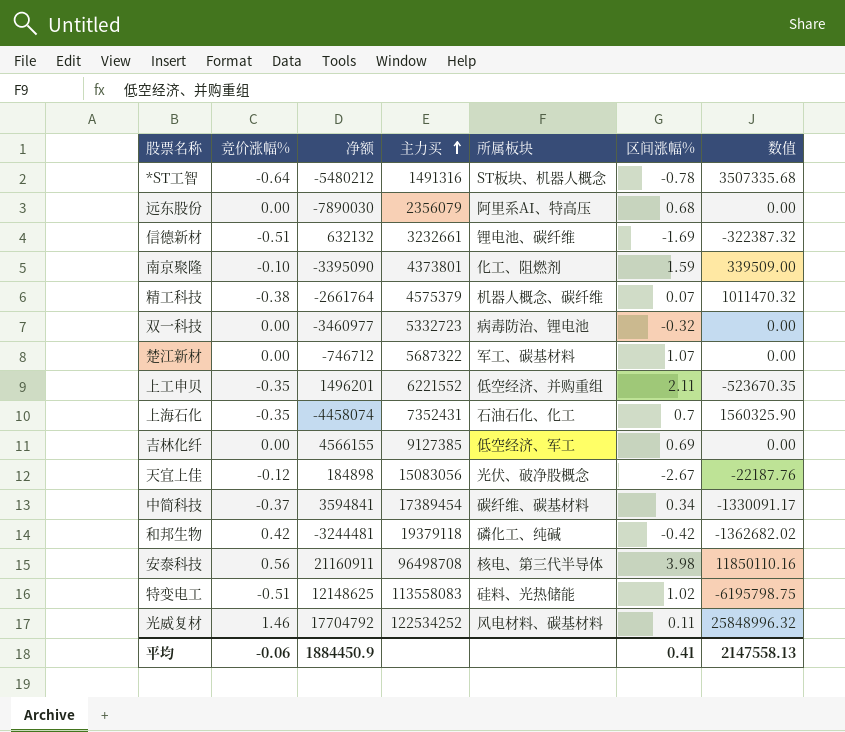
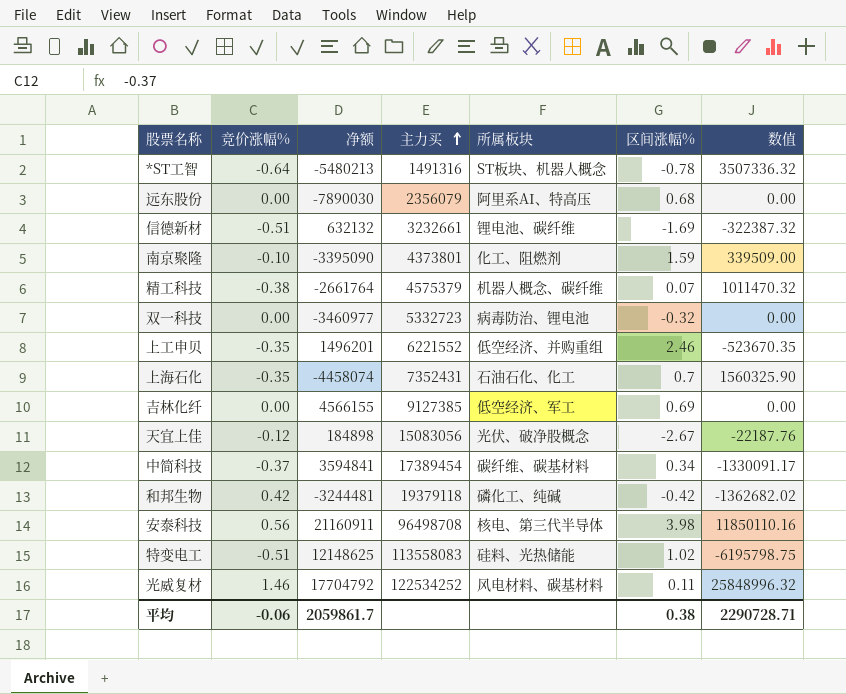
row 楚江新材: 0.00 | -746712 | 5687322 | 军工、碳基材料 | 1.07 | 0.00 -> none
*ST工智 | 净额: -5480212 -> -5480213
*ST工智 | 数值: 3507335.68 -> 3507336.32
上工申贝 | 区间涨幅%: 2.11 -> 2.46
平均 | 净额: 1884450.9 -> 2059861.7
平均 | 区间涨幅%: 0.41 -> 0.38
平均 | 数值: 2147558.13 -> 2290728.71

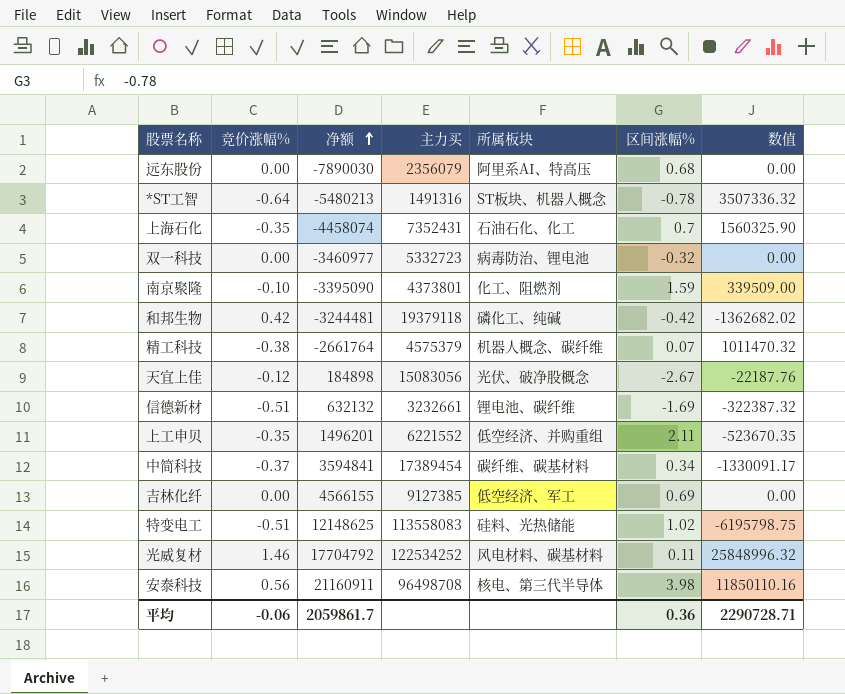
row order: 主力买 ascending -> 净额 ascending
上工申贝 | 区间涨幅%: 2.46 -> 2.11
平均 | 区间涨幅%: 0.38 -> 0.36

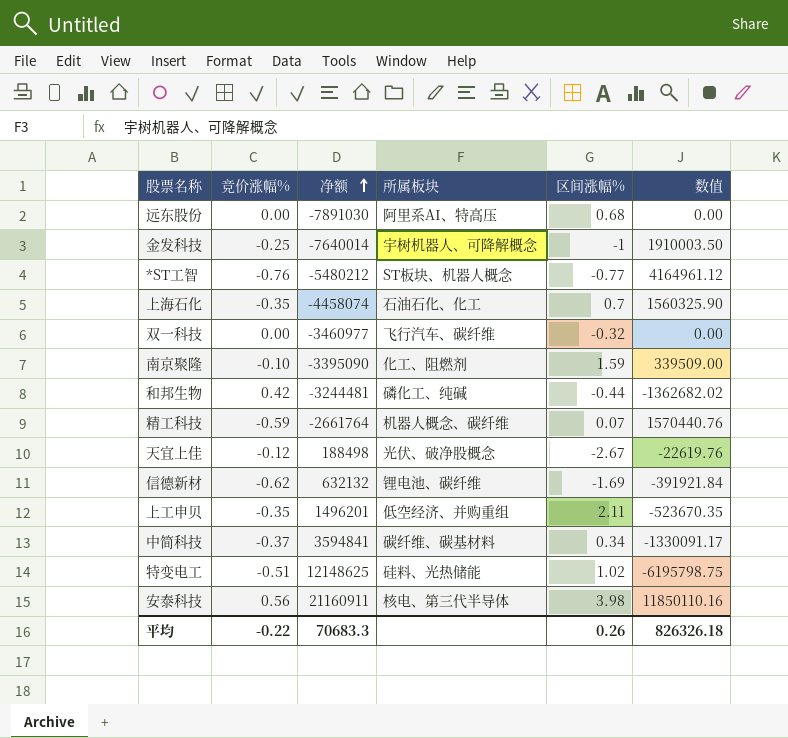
column 主力买 | position: 4 -> none
row 吉林化纤: 0.00 | 4566155 | 9127385 | 低空经济、军工 | 0.69 | 0.00 -> none
row 光威复材: 1.46 | 17704792 | 122534252 | 风电材料、碳基材料 | 0.11 | 25848996.32 -> none
远东股份 | 净额: -7890030 -> -7891030
row 金发科技: none -> -0.25 | -7640014 | 宇树机器人、可降解概念 | -1 | 1910003.50
*ST工智 | 竞价涨幅%: -0.64 -> -0.76
*ST工智 | 净额: -5480213 -> -5480212
*ST工智 | 区间涨幅%: -0.78 -> -0.77
*ST工智 | 数值: 3507336.32 -> 4164961.12
双一科技 | 所属板块: 病毒防治、锂电池 -> 飞行汽车、碳纤维
和邦生物 | 区间涨幅%: -0.42 -> -0.44
精工科技 | 竞价涨幅%: -0.38 -> -0.59
精工科技 | 数值: 1011470.32 -> 1570440.76
天宜上佳 | 净额: 184898 -> 188498
天宜上佳 | 数值: -22187.76 -> -22619.76
信德新材 | 竞价涨幅%: -0.51 -> -0.62
信德新材 | 数值: -322387.32 -> -391921.84
平均 | 竞价涨幅%: -0.06 -> -0.22
平均 | 净额: 2059861.7 -> 70683.3
平均 | 区间涨幅%: 0.36 -> 0.26
平均 | 数值: 2290728.71 -> 826326.18

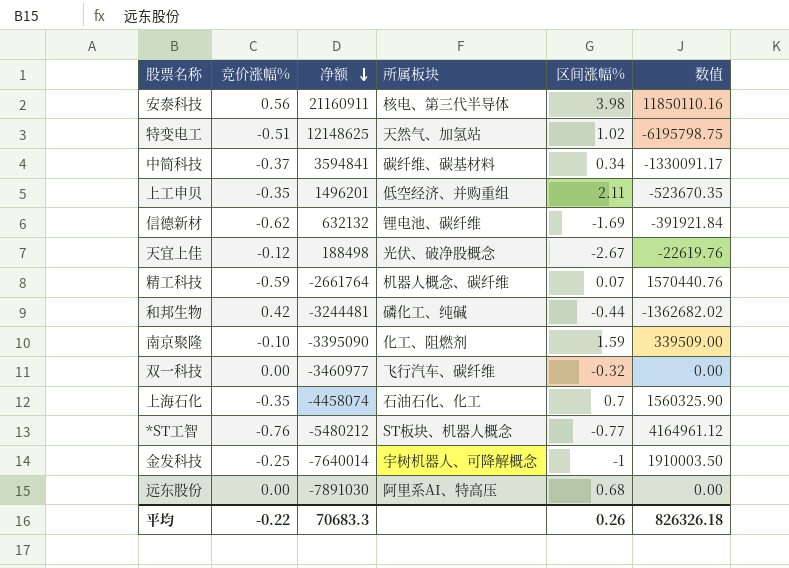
row order: 净额 ascending -> 净额 descending
特变电工 | 所属板块: 硅料、光热储能 -> 天然气、加氢站

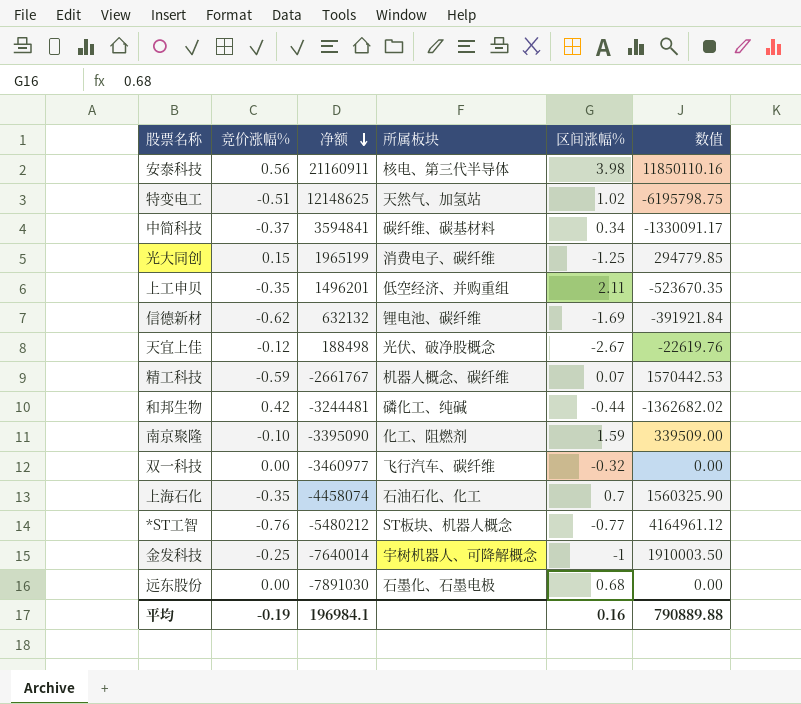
row 光大同创: none -> 0.15 | 1965199 | 消费电子、碳纤维 | -1.25 | 294779.85
精工科技 | 净额: -2661764 -> -2661767
精工科技 | 数值: 1570440.76 -> 1570442.53
远东股份 | 所属板块: 阿里系AI、特高压 -> 石墨化、石墨电极
平均 | 竞价涨幅%: -0.22 -> -0.19
平均 | 净额: 70683.3 -> 196984.1
平均 | 区间涨幅%: 0.26 -> 0.16
平均 | 数值: 826326.18 -> 790889.88

